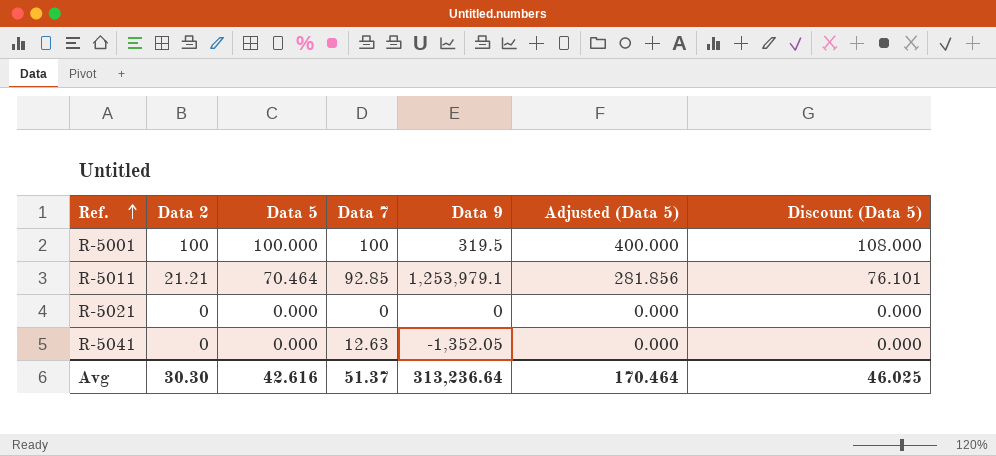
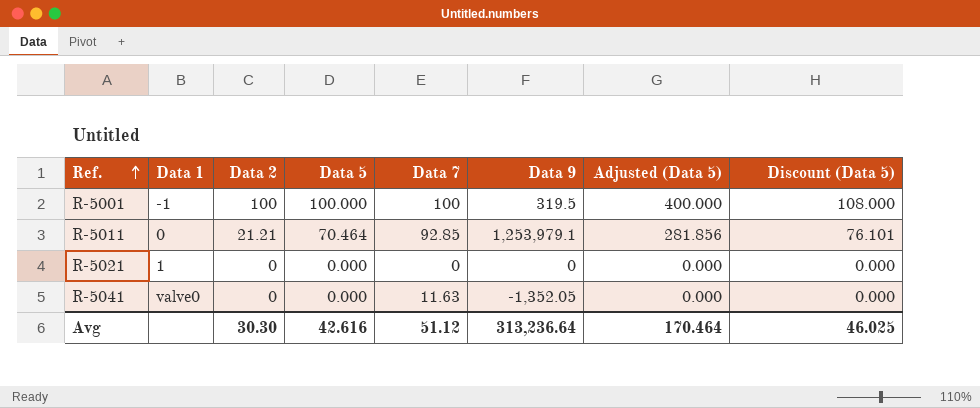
column Data 1 | position: none -> 2
R-5041 | Data 7: 12.63 -> 11.63
Avg | Data 7: 51.37 -> 51.12

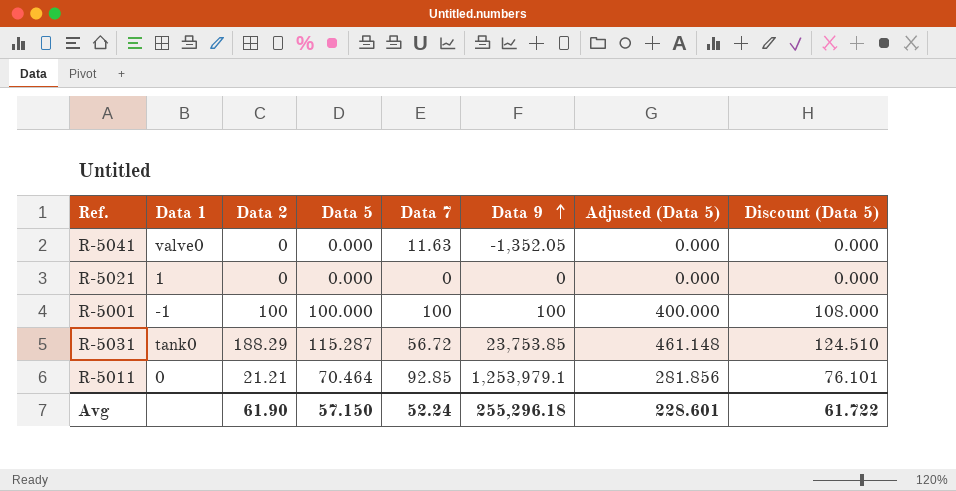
row order: Ref. ascending -> Data 9 ascending
R-5001 | Data 9: 319.5 -> 100
row R-5031: none -> tank0 | 188.29 | 115.287 | 56.72 | 23,753.85 | 461.148 | 124.510
Avg | Data 2: 30.30 -> 61.90
Avg | Data 5: 42.616 -> 57.150
Avg | Data 7: 51.12 -> 52.24
Avg | Data 9: 313,236.64 -> 255,296.18
Avg | Adjusted (Data 5): 170.464 -> 228.601
Avg | Discount (Data 5): 46.025 -> 61.722

